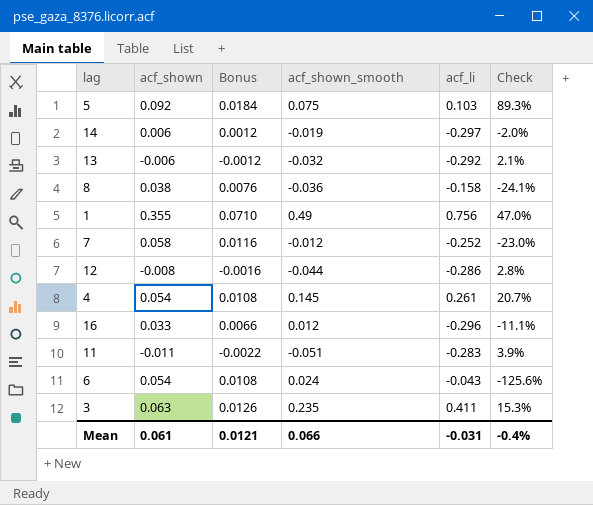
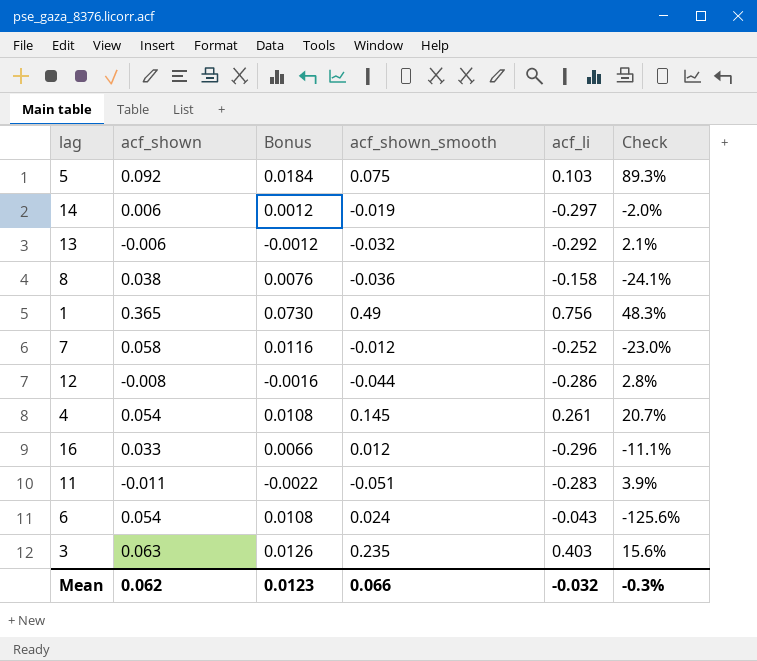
1 | acf_shown: 0.355 -> 0.365
1 | Bonus: 0.0710 -> 0.0730
1 | Check: 47.0% -> 48.3%
3 | acf_li: 0.411 -> 0.403
3 | Check: 15.3% -> 15.6%
Mean | acf_shown: 0.061 -> 0.062
Mean | Bonus: 0.0121 -> 0.0123
Mean | acf_li: -0.031 -> -0.032
Mean | Check: -0.4% -> -0.3%

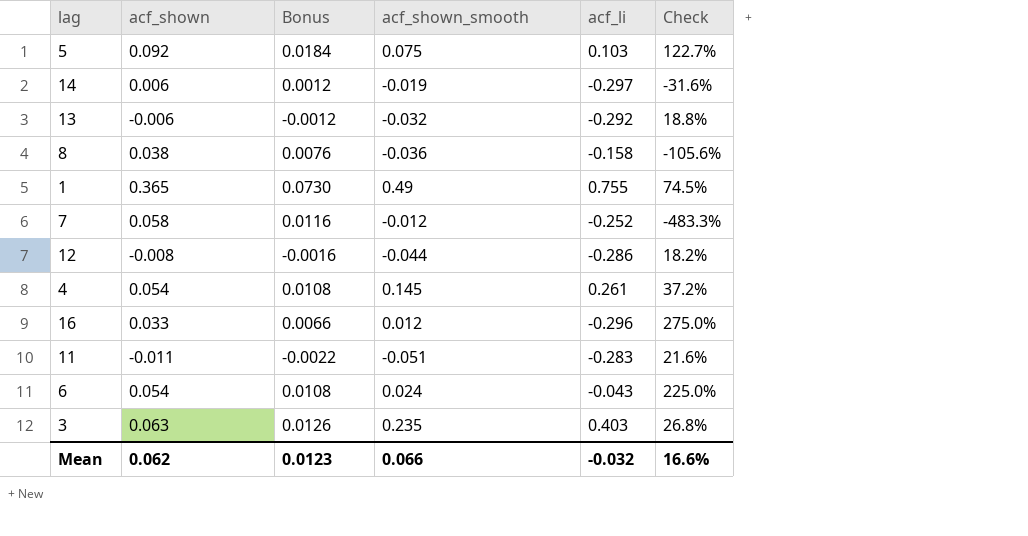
column Check | formula: [acf_shown] / [acf_li] -> [acf_shown] / [acf_shown_smooth]
1 | acf_li: 0.756 -> 0.755
Mean | Check: -0.3% -> 16.6%

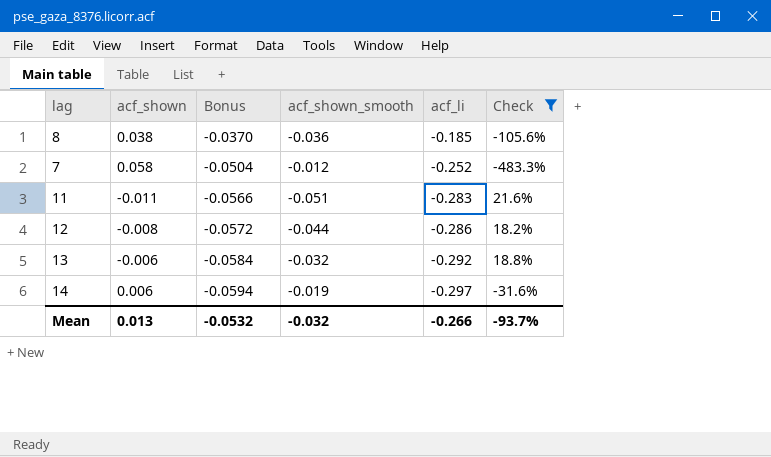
filter: none -> Check <= 21.6%
row order: none -> Bonus descending
column Bonus | formula: [acf_shown] * 0.2 -> [acf_li] * 0.2
8 | acf_li: -0.158 -> -0.185
Mean | acf_shown: 0.062 -> 0.013
Mean | Bonus: 0.0123 -> -0.0532
Mean | acf_shown_smooth: 0.066 -> -0.032
Mean | acf_li: -0.032 -> -0.266
Mean | Check: 16.6% -> -93.7%

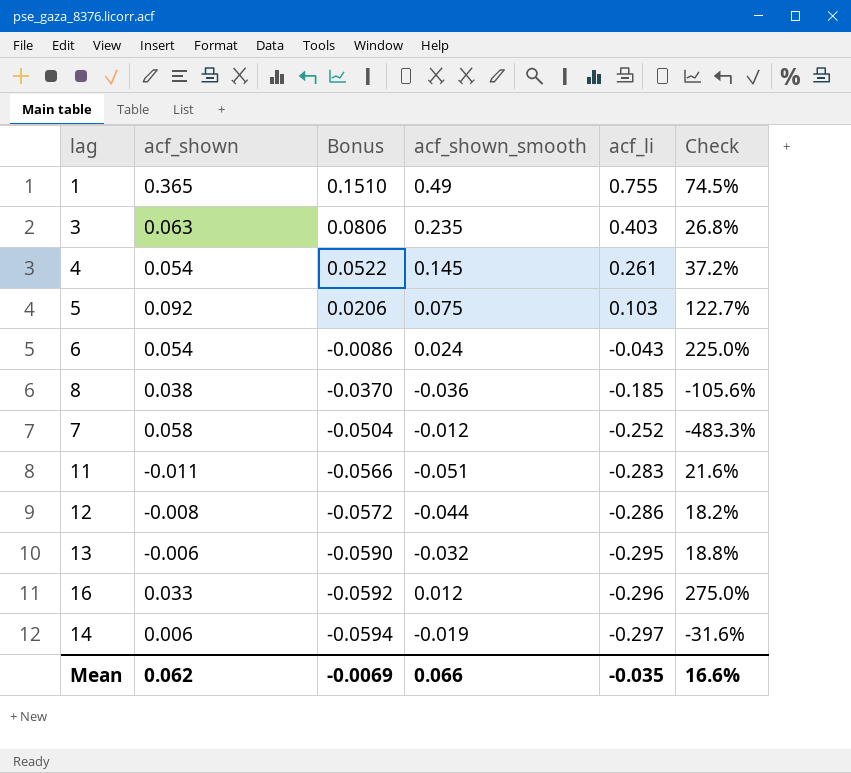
filter: Check <= 21.6% -> none
13 | Bonus: -0.0584 -> -0.0590
13 | acf_li: -0.292 -> -0.295
Mean | acf_shown: 0.013 -> 0.062
Mean | Bonus: -0.0532 -> -0.0069
Mean | acf_shown_smooth: -0.032 -> 0.066
Mean | acf_li: -0.266 -> -0.035
Mean | Check: -93.7% -> 16.6%

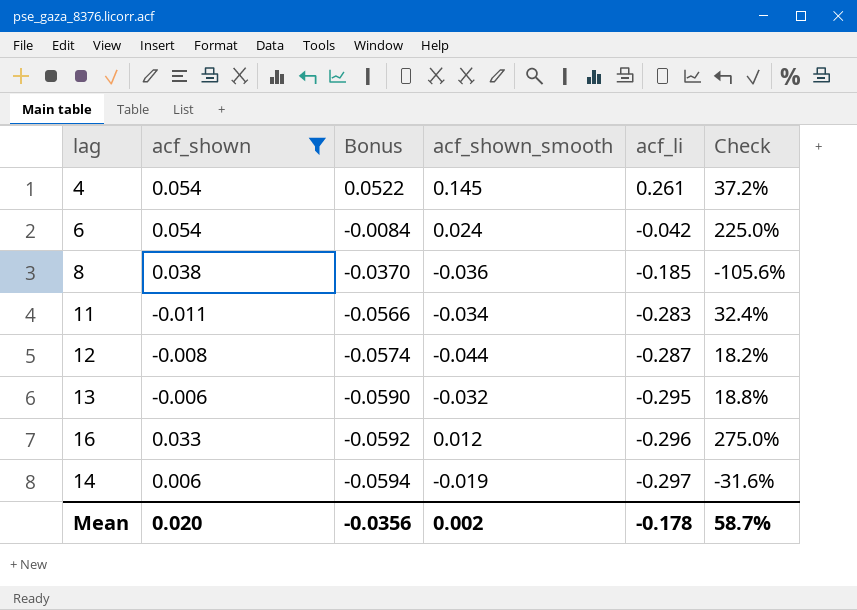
filter: none -> acf_shown <= 0.054
6 | Bonus: -0.0086 -> -0.0084
6 | acf_li: -0.043 -> -0.042
11 | acf_shown_smooth: -0.051 -> -0.034
11 | Check: 21.6% -> 32.4%
12 | Bonus: -0.0572 -> -0.0574
12 | acf_li: -0.286 -> -0.287
Mean | acf_shown: 0.062 -> 0.020
Mean | Bonus: -0.0069 -> -0.0356
Mean | acf_shown_smooth: 0.066 -> 0.002
Mean | acf_li: -0.035 -> -0.178
Mean | Check: 16.6% -> 58.7%

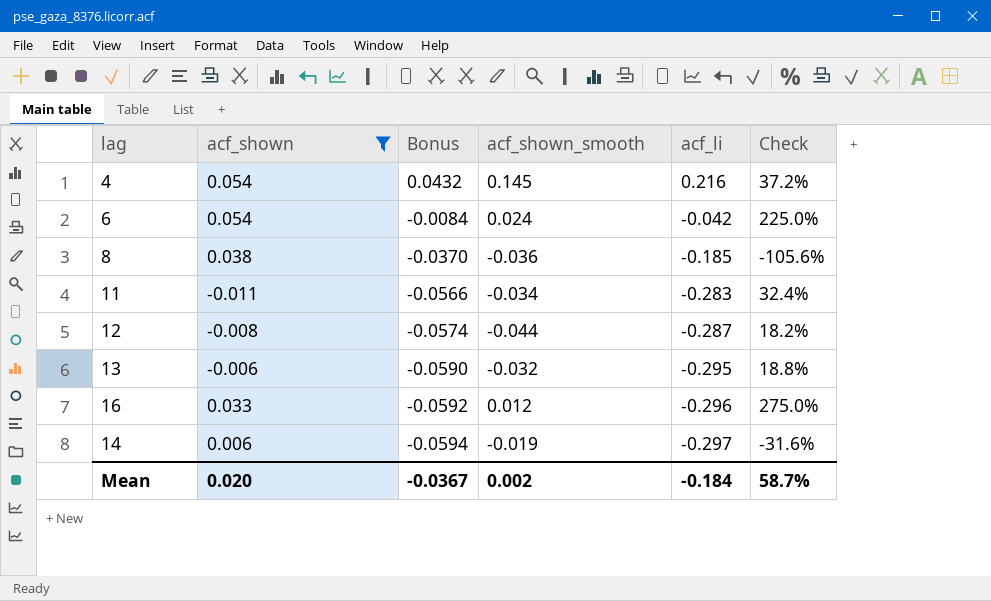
4 | Bonus: 0.0522 -> 0.0432
4 | acf_li: 0.261 -> 0.216
Mean | Bonus: -0.0356 -> -0.0367
Mean | acf_li: -0.178 -> -0.184

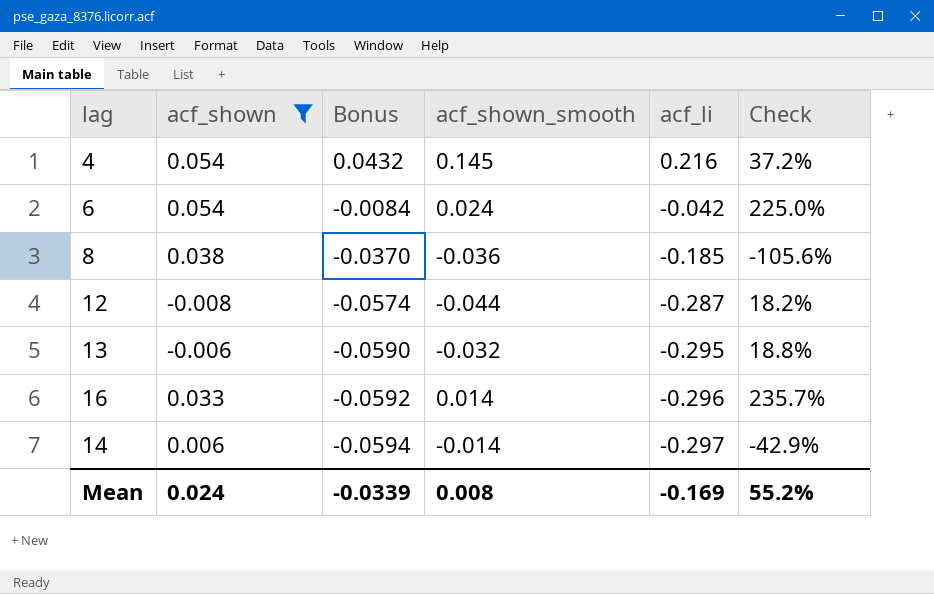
row 11: -0.011 | -0.0566 | -0.034 | -0.283 | 32.4% -> none
16 | acf_shown_smooth: 0.012 -> 0.014
16 | Check: 275.0% -> 235.7%
14 | acf_shown_smooth: -0.019 -> -0.014
14 | Check: -31.6% -> -42.9%
Mean | acf_shown: 0.020 -> 0.024
Mean | Bonus: -0.0367 -> -0.0339
Mean | acf_shown_smooth: 0.002 -> 0.008
Mean | acf_li: -0.184 -> -0.169
Mean | Check: 58.7% -> 55.2%

